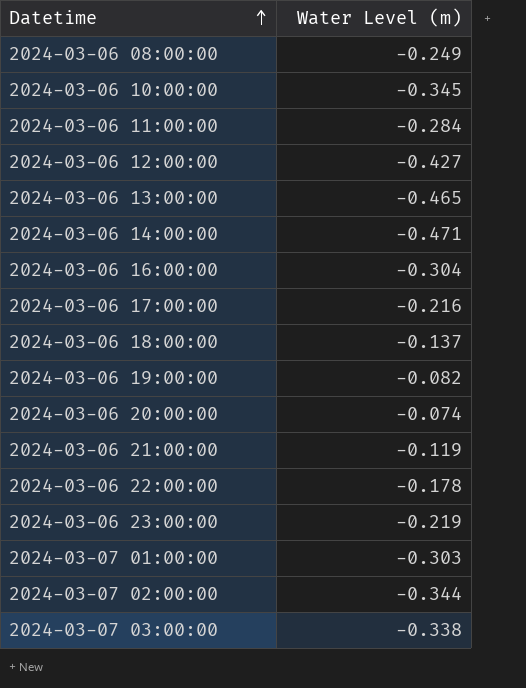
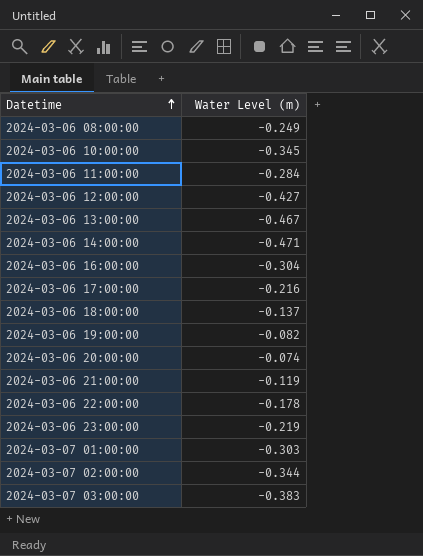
2024-03-06 13:00:00 | Water Level (m): -0.465 -> -0.467
2024-03-07 03:00:00 | Water Level (m): -0.338 -> -0.383

